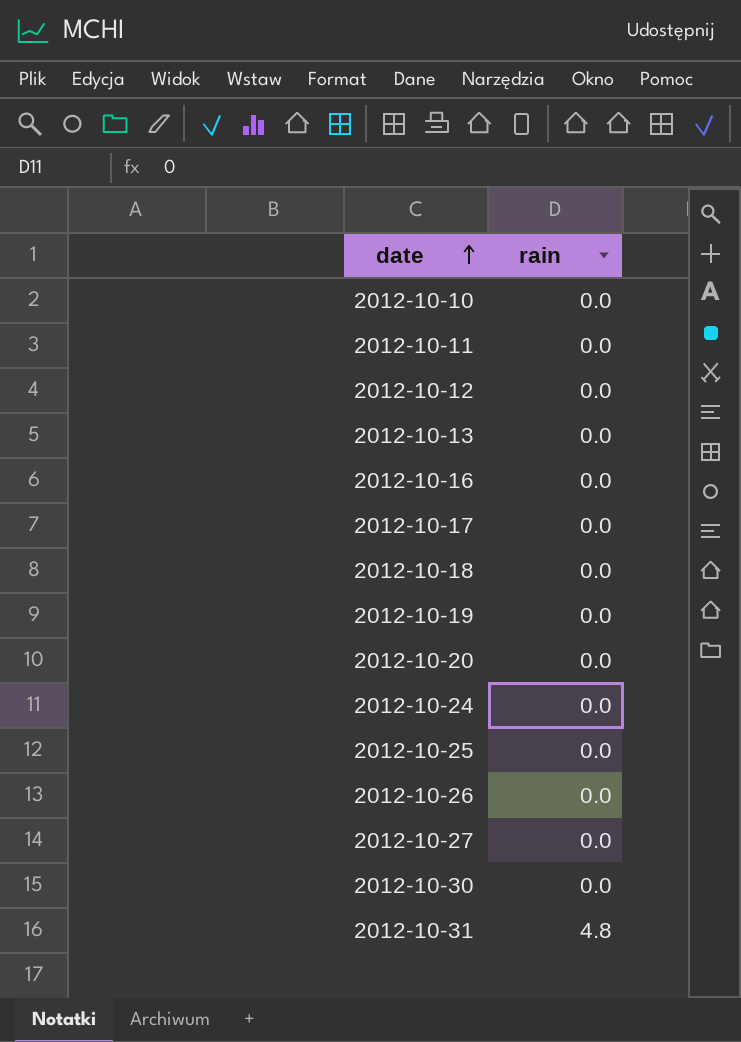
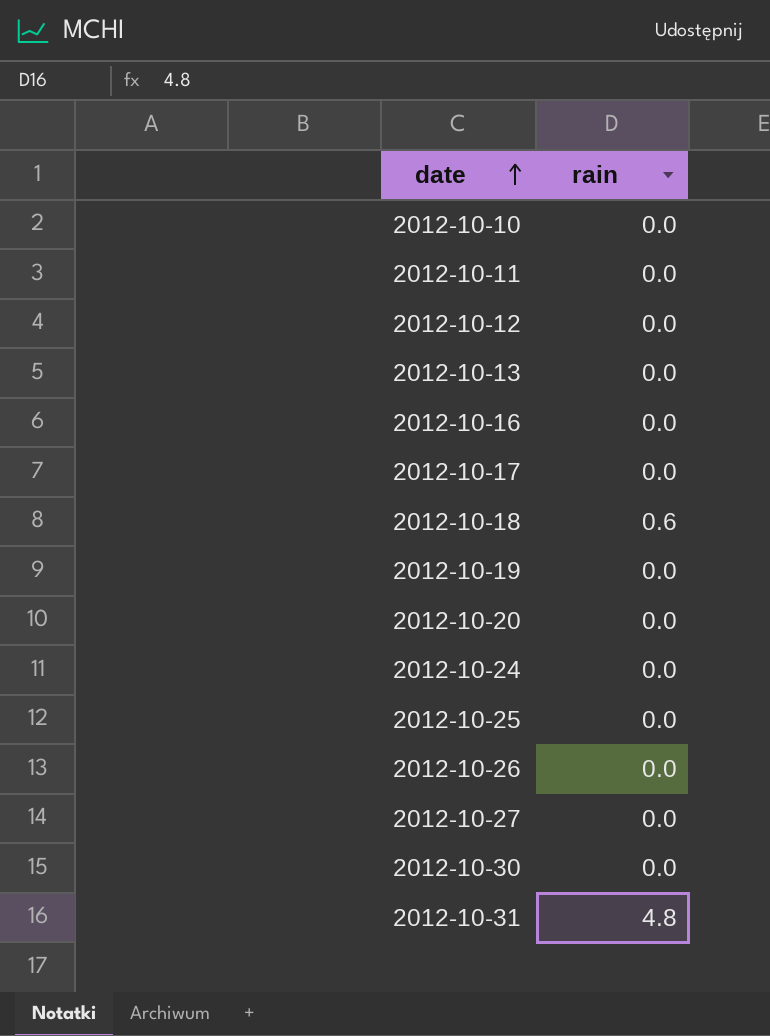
2012-10-18 | rain: 0.0 -> 0.6

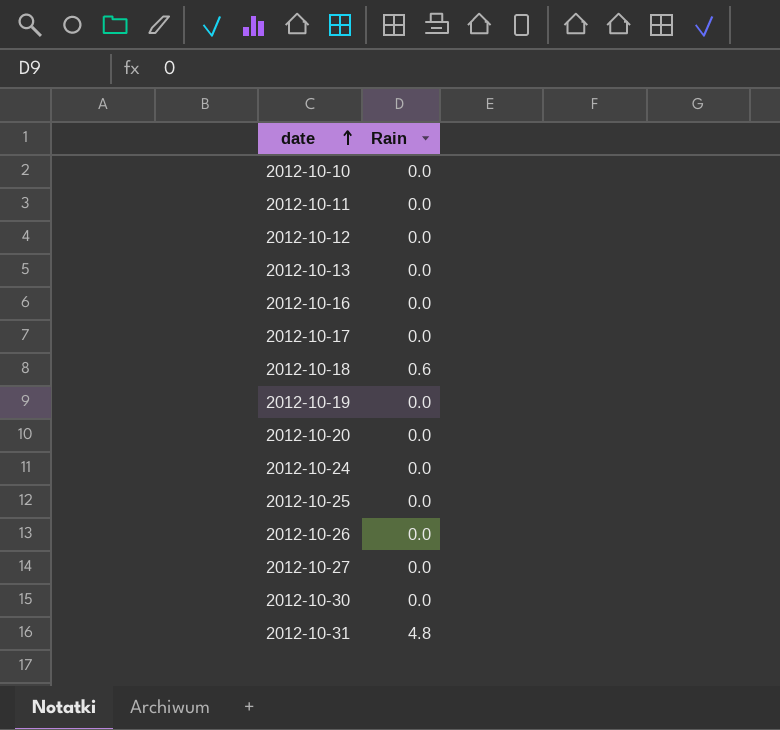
column name: rain -> Rain

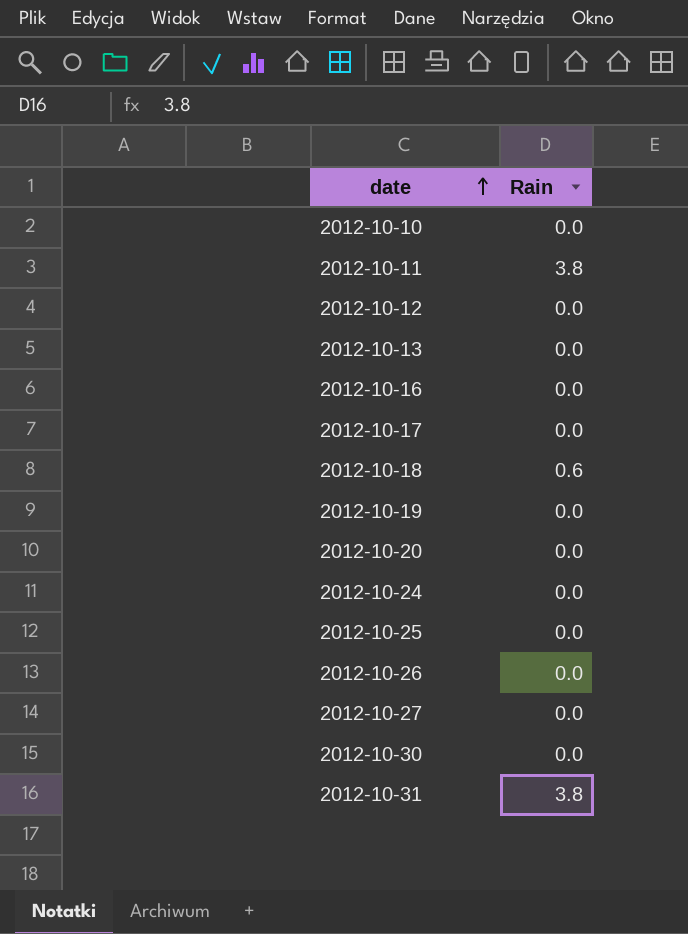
2012-10-11 | Rain: 0.0 -> 3.8
2012-10-31 | Rain: 4.8 -> 3.8

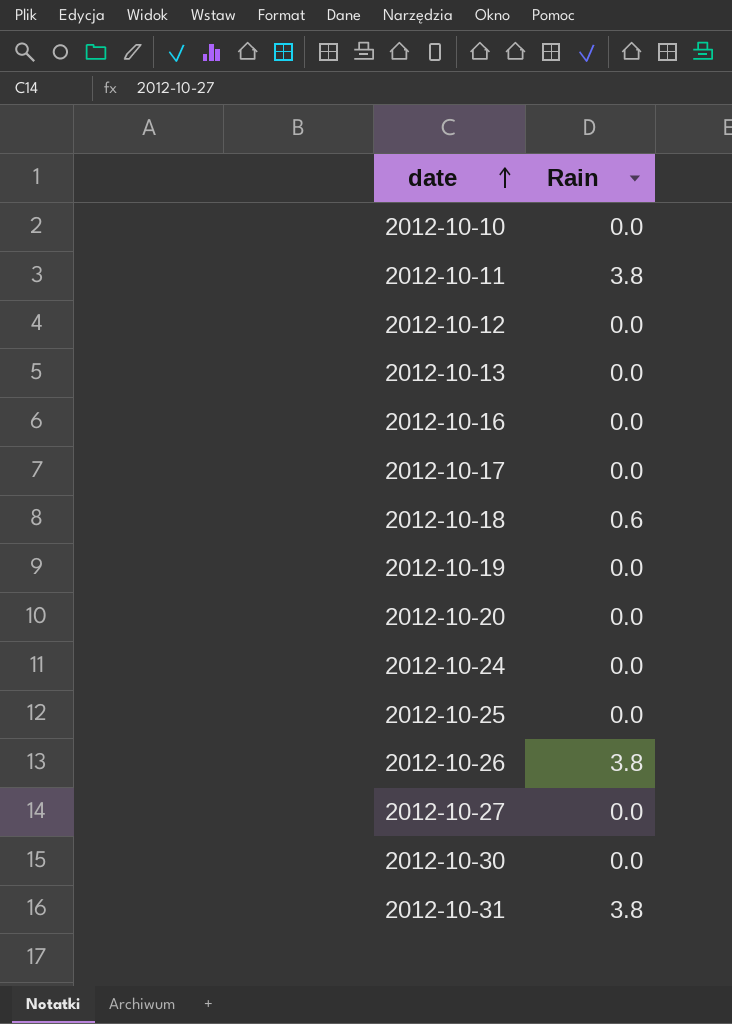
2012-10-26 | Rain: 0.0 -> 3.8

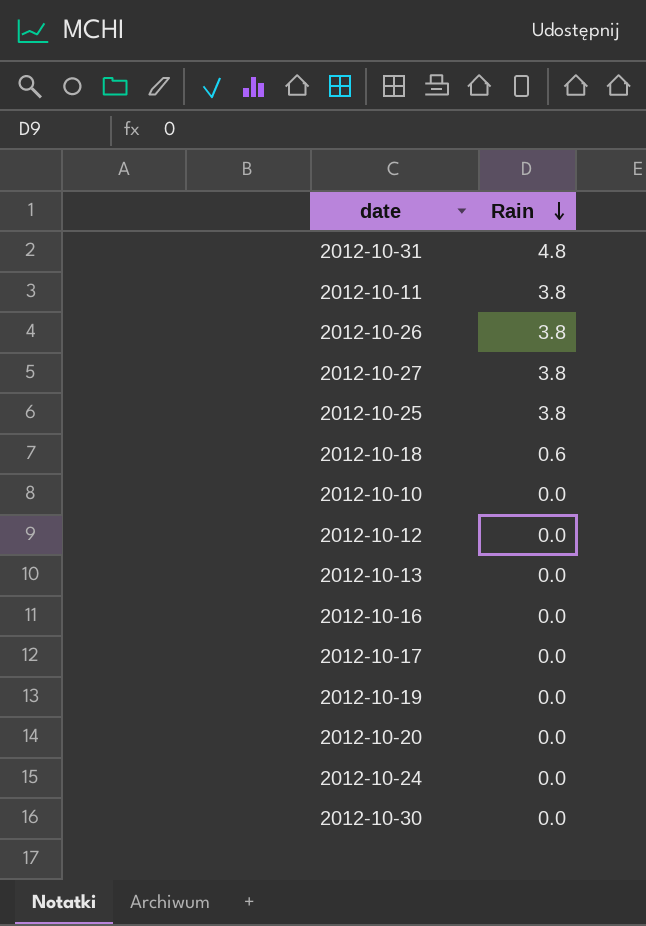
row order: date ascending -> Rain descending
2012-10-31 | Rain: 3.8 -> 4.8
2012-10-27 | Rain: 0.0 -> 3.8
2012-10-25 | Rain: 0.0 -> 3.8

